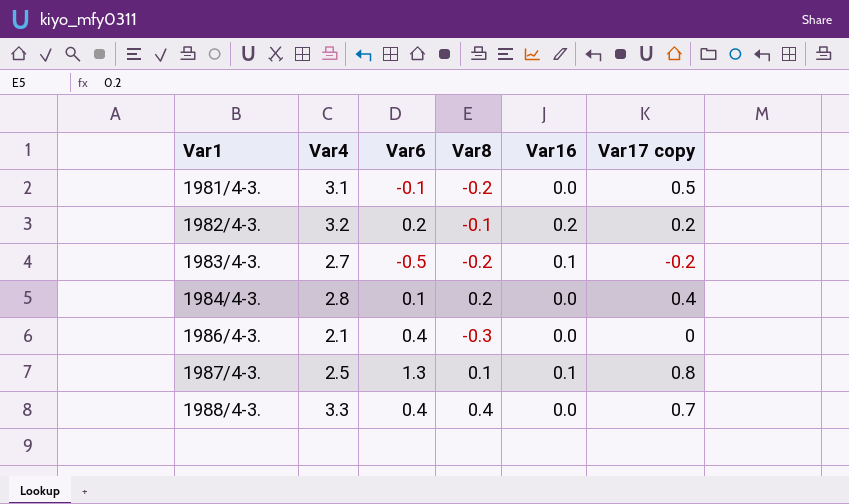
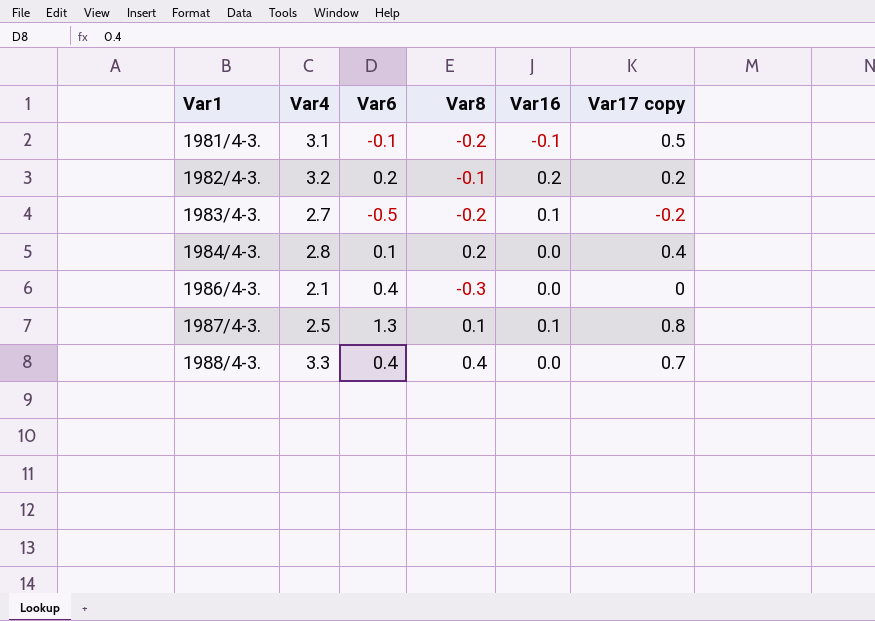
1981/4-3. | Var16: 0.0 -> -0.1

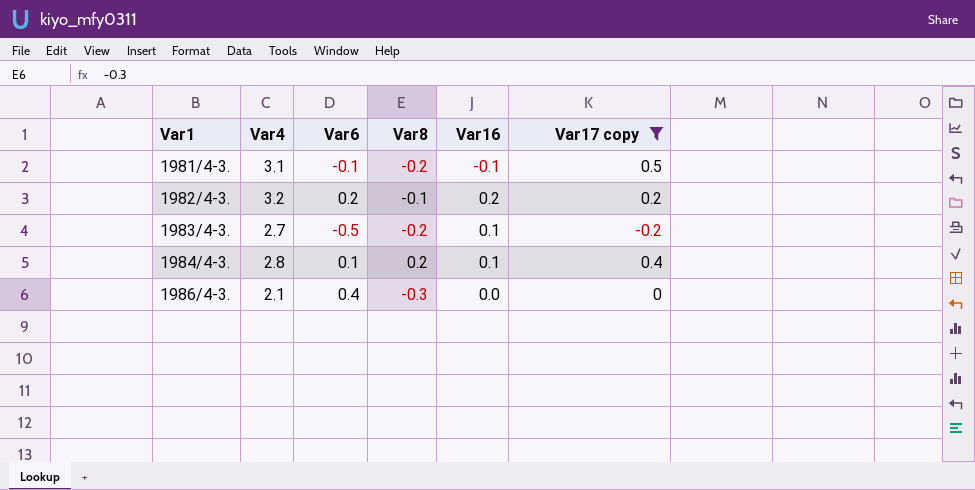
filter: none -> Var17 copy <= 0.5
1984/4-3. | Var16: 0.0 -> 0.1

